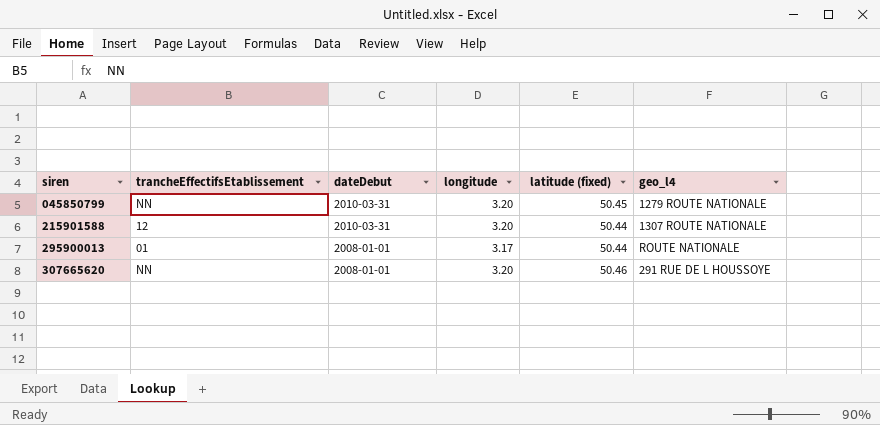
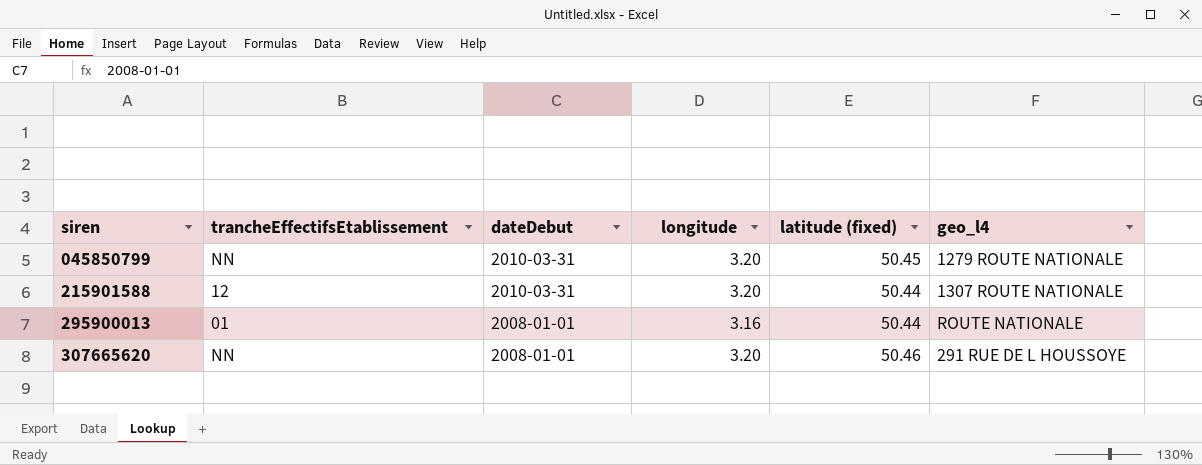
295900013 | longitude: 3.17 -> 3.16

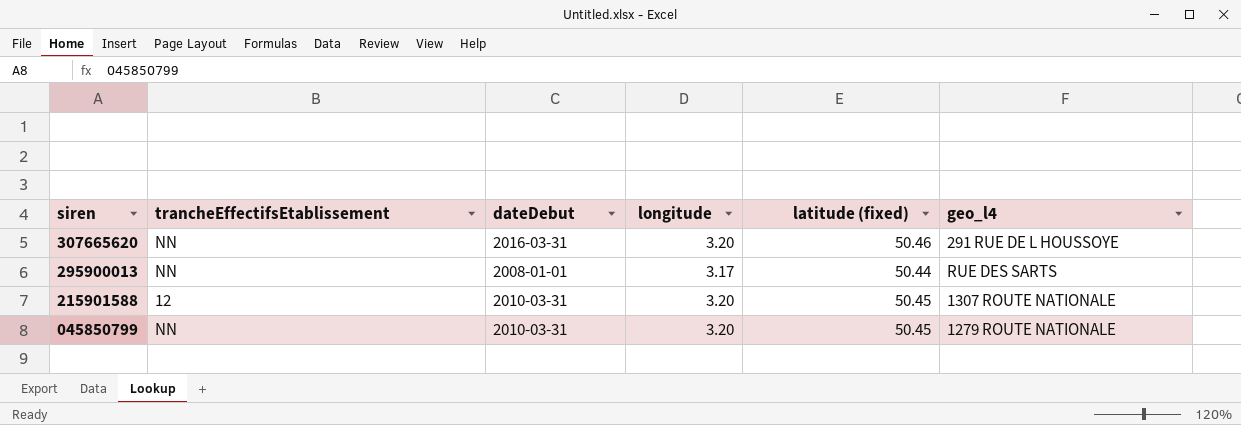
row order: siren ascending -> siren descending
307665620 | dateDebut: 2008-01-01 -> 2016-03-31
295900013 | trancheEffectifsEtablissement: 01 -> NN
295900013 | longitude: 3.16 -> 3.17
295900013 | geo_l4: ROUTE NATIONALE -> RUE DES SARTS
215901588 | latitude (fixed): 50.44 -> 50.45

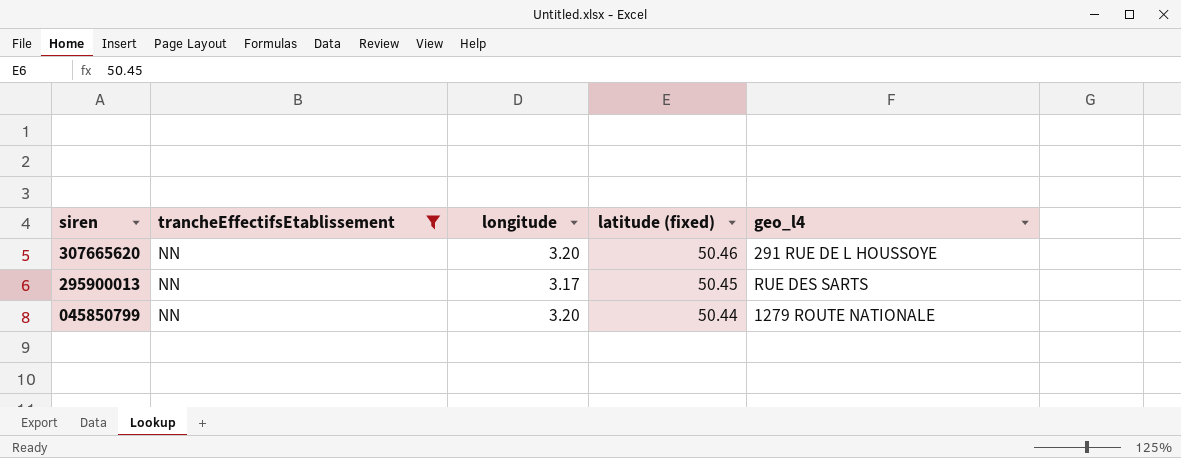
filter: none -> trancheEffectifsEtablissement = NN
column dateDebut | position: 3 -> none
295900013 | latitude (fixed): 50.44 -> 50.45
045850799 | latitude (fixed): 50.45 -> 50.44

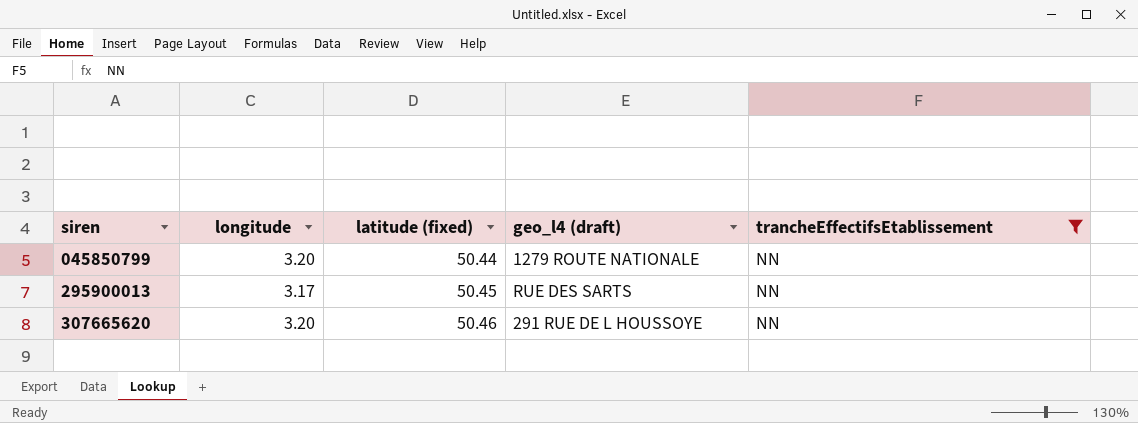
row order: siren descending -> siren ascending
column name: geo_l4 -> geo_l4 (draft)
column trancheEffectifsEtablissement | position: 2 -> 5

